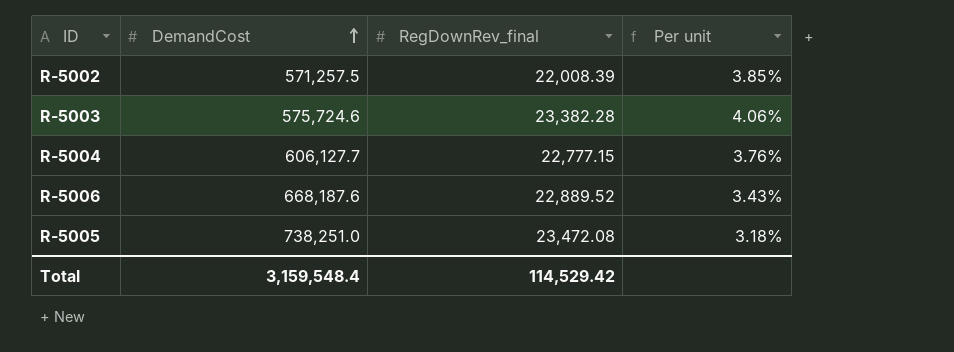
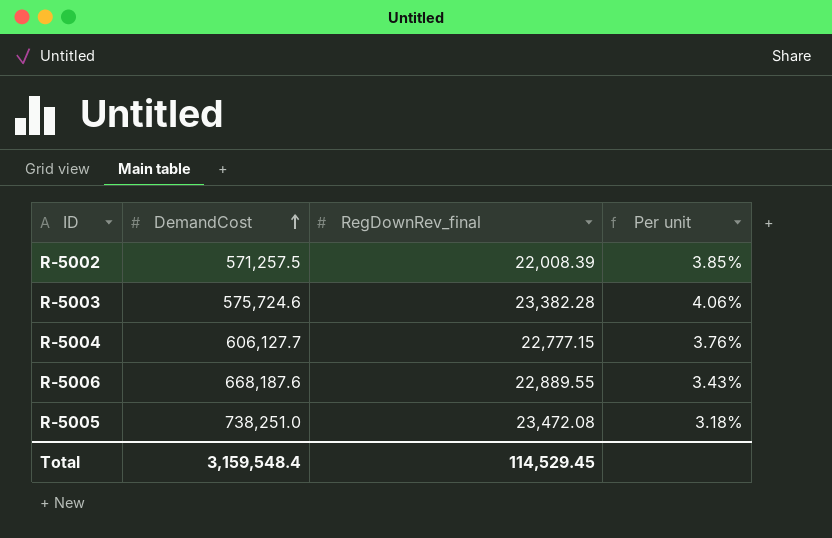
R-5006 | RegDownRev_final: 22,889.52 -> 22,889.55
Total | RegDownRev_final: 114,529.42 -> 114,529.45

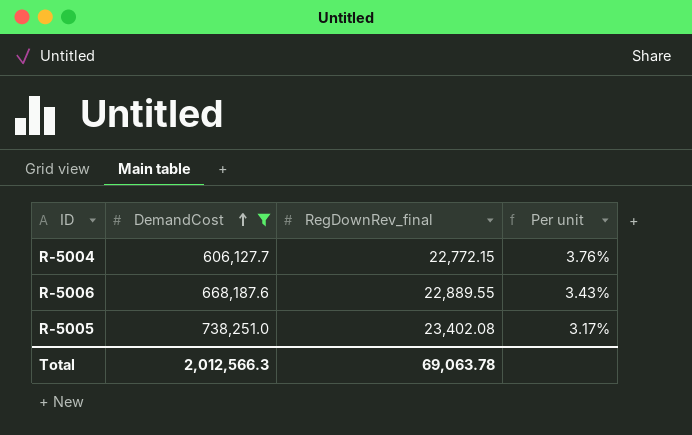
filter: none -> DemandCost >= 606,127.7
R-5004 | RegDownRev_final: 22,777.15 -> 22,772.15
R-5005 | RegDownRev_final: 23,472.08 -> 23,402.08
R-5005 | Per unit: 3.18% -> 3.17%
Total | DemandCost: 3,159,548.4 -> 2,012,566.3
Total | RegDownRev_final: 114,529.45 -> 69,063.78

